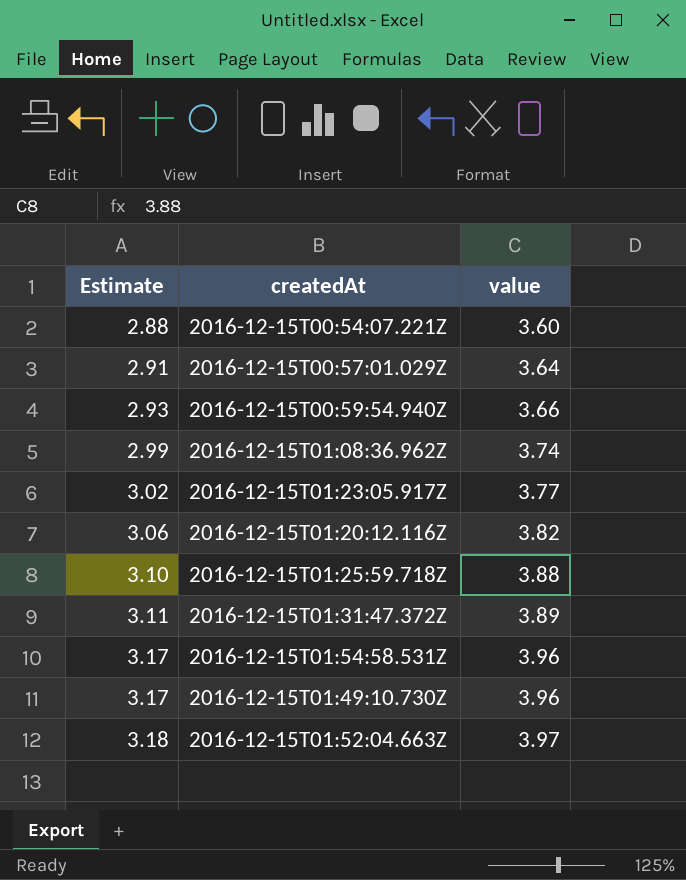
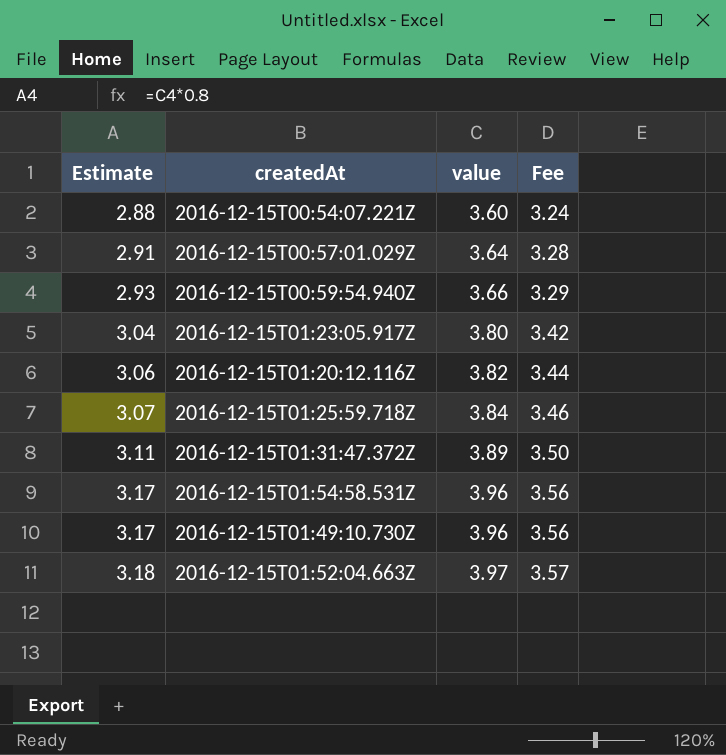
column Fee | formula: none -> [value] * 0.9
row 2016-12-15T01:08:36.962Z: 2.99 | 3.74 -> none
2016-12-15T01:23:05.917Z | Estimate: 3.02 -> 3.04
2016-12-15T01:23:05.917Z | value: 3.77 -> 3.80
2016-12-15T01:25:59.718Z | Estimate: 3.10 -> 3.07
2016-12-15T01:25:59.718Z | value: 3.88 -> 3.84

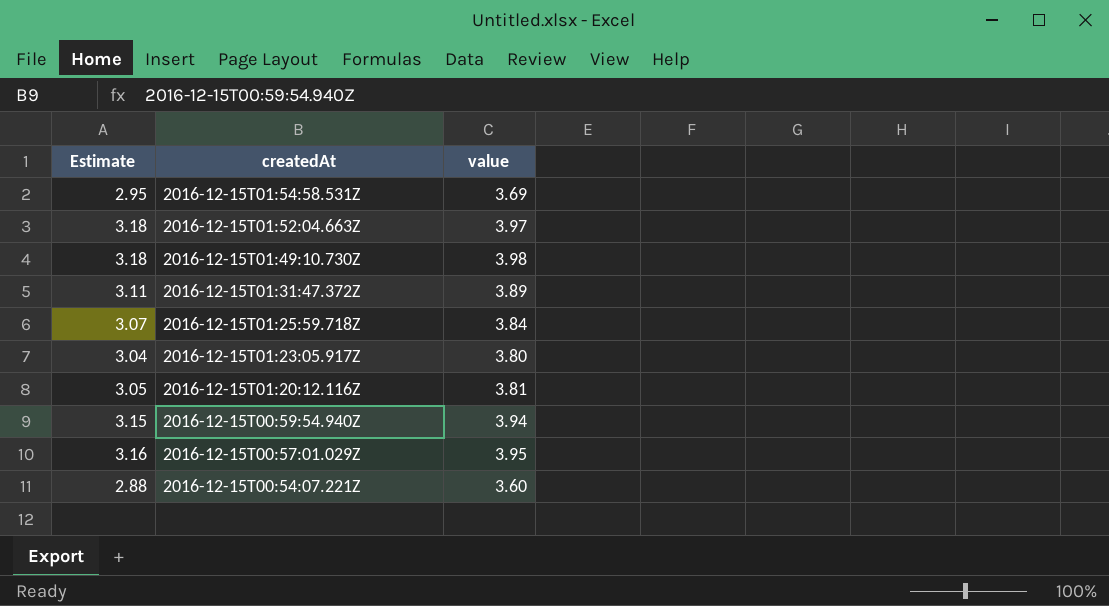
row order: Estimate ascending -> createdAt descending
column Fee | formula: [value] * 0.9 -> none
2016-12-15T01:54:58.531Z | Estimate: 3.17 -> 2.95
2016-12-15T01:54:58.531Z | value: 3.96 -> 3.69
2016-12-15T01:49:10.730Z | Estimate: 3.17 -> 3.18
2016-12-15T01:49:10.730Z | value: 3.96 -> 3.98
2016-12-15T01:20:12.116Z | Estimate: 3.06 -> 3.05
2016-12-15T01:20:12.116Z | value: 3.82 -> 3.81
2016-12-15T00:59:54.940Z | Estimate: 2.93 -> 3.15
2016-12-15T00:59:54.940Z | value: 3.66 -> 3.94
2016-12-15T00:57:01.029Z | Estimate: 2.91 -> 3.16
2016-12-15T00:57:01.029Z | value: 3.64 -> 3.95

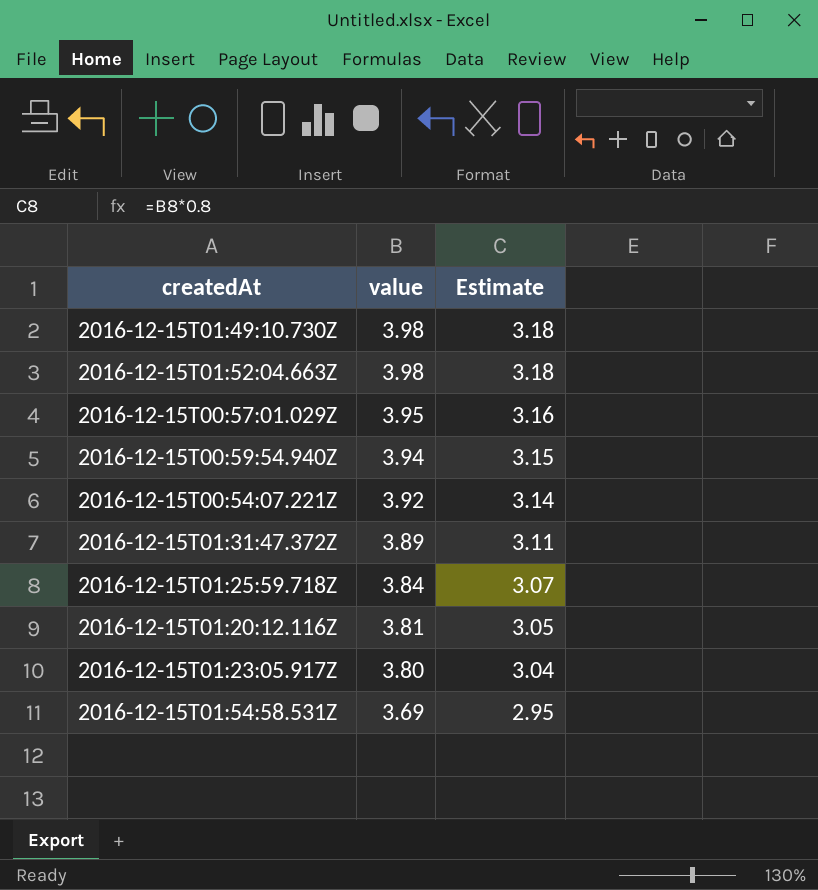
row order: createdAt descending -> value descending
column Estimate | position: 1 -> 3
2016-12-15T01:52:04.663Z | value: 3.97 -> 3.98
2016-12-15T00:54:07.221Z | value: 3.60 -> 3.92
2016-12-15T00:54:07.221Z | Estimate: 2.88 -> 3.14

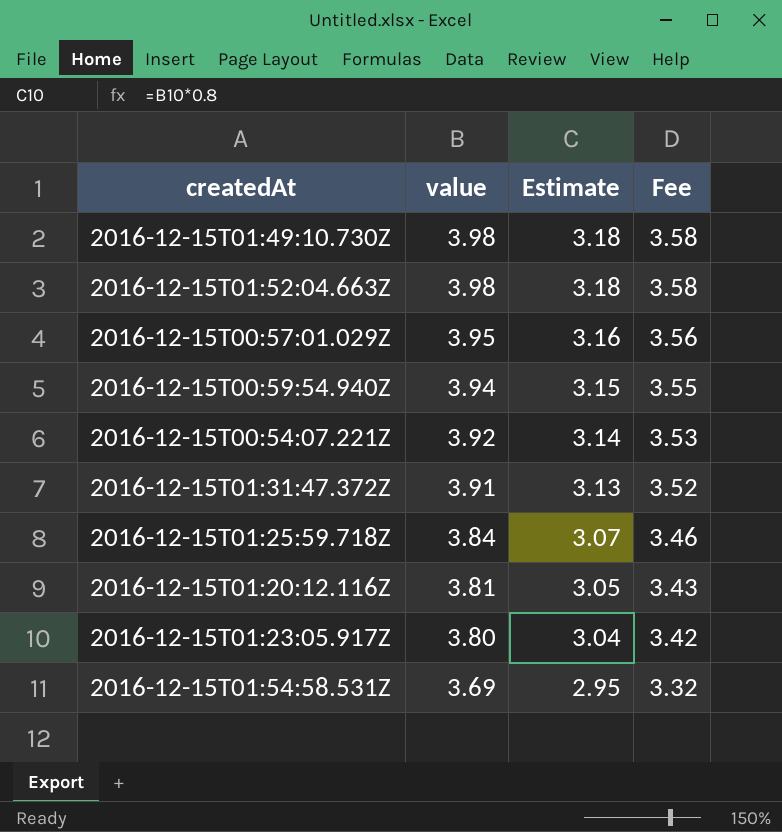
column Fee | formula: none -> [value] * 0.9
2016-12-15T01:31:47.372Z | value: 3.89 -> 3.91
2016-12-15T01:31:47.372Z | Estimate: 3.11 -> 3.13

